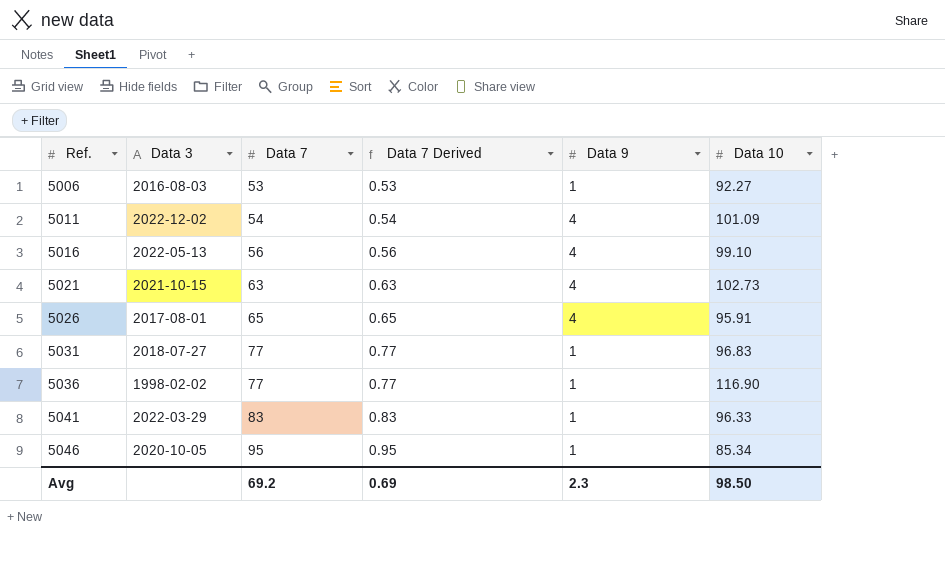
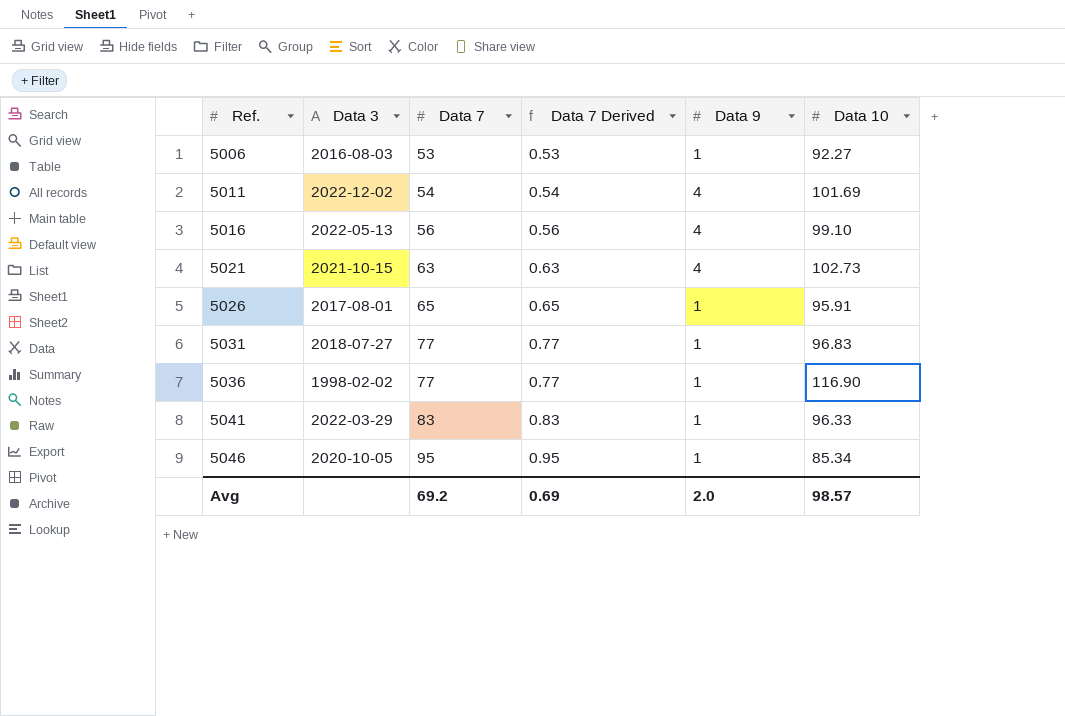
5011 | Data 10: 101.09 -> 101.69
5026 | Data 9: 4 -> 1
Avg | Data 9: 2.3 -> 2.0
Avg | Data 10: 98.50 -> 98.57

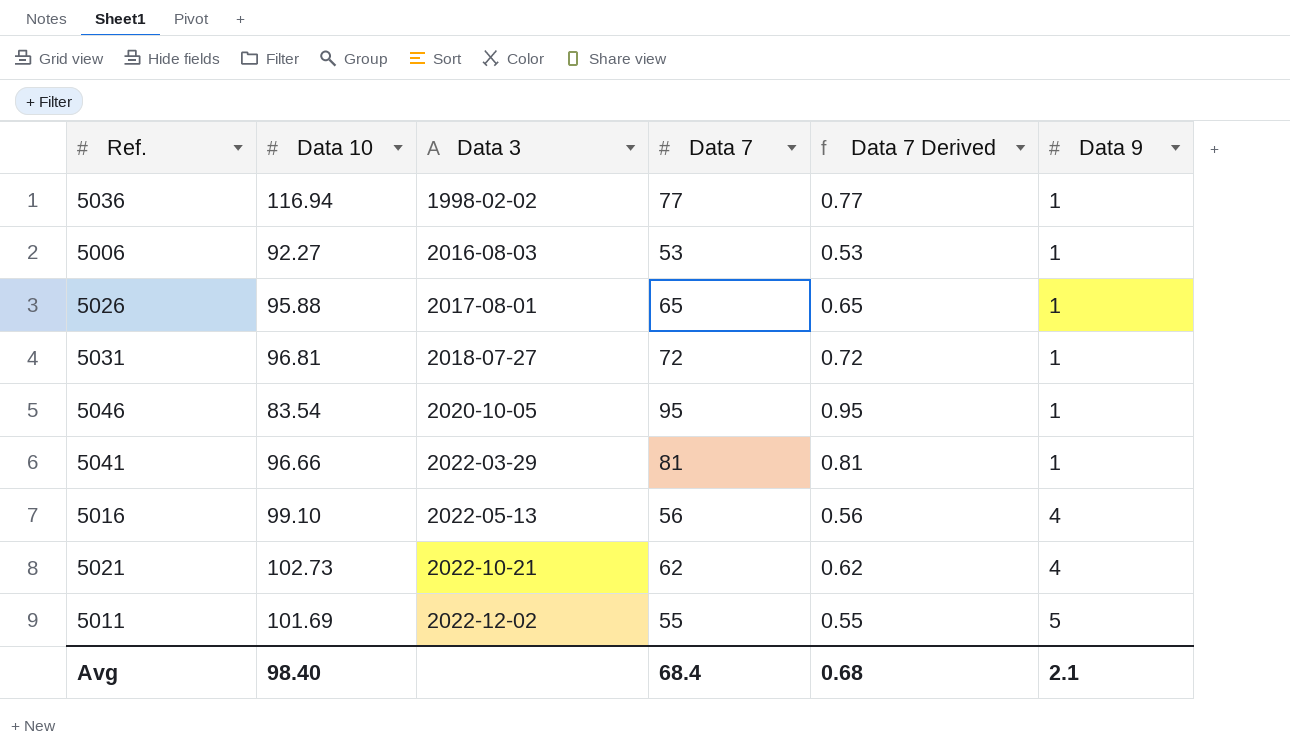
row order: Ref. ascending -> Data 3 ascending
column Data 10 | position: 6 -> 2
5036 | Data 10: 116.90 -> 116.94
5026 | Data 10: 95.91 -> 95.88
5031 | Data 10: 96.83 -> 96.81
5031 | Data 7: 77 -> 72
5031 | Data 7 Derived: 0.77 -> 0.72
5046 | Data 10: 85.34 -> 83.54
5041 | Data 10: 96.33 -> 96.66
5041 | Data 7: 83 -> 81
5041 | Data 7 Derived: 0.83 -> 0.81
5021 | Data 3: 2021-10-15 -> 2022-10-21
5021 | Data 7: 63 -> 62
5021 | Data 7 Derived: 0.63 -> 0.62
5011 | Data 7: 54 -> 55
5011 | Data 7 Derived: 0.54 -> 0.55
5011 | Data 9: 4 -> 5
Avg | Data 10: 98.57 -> 98.40
Avg | Data 7: 69.2 -> 68.4
Avg | Data 7 Derived: 0.69 -> 0.68
Avg | Data 9: 2.0 -> 2.1

